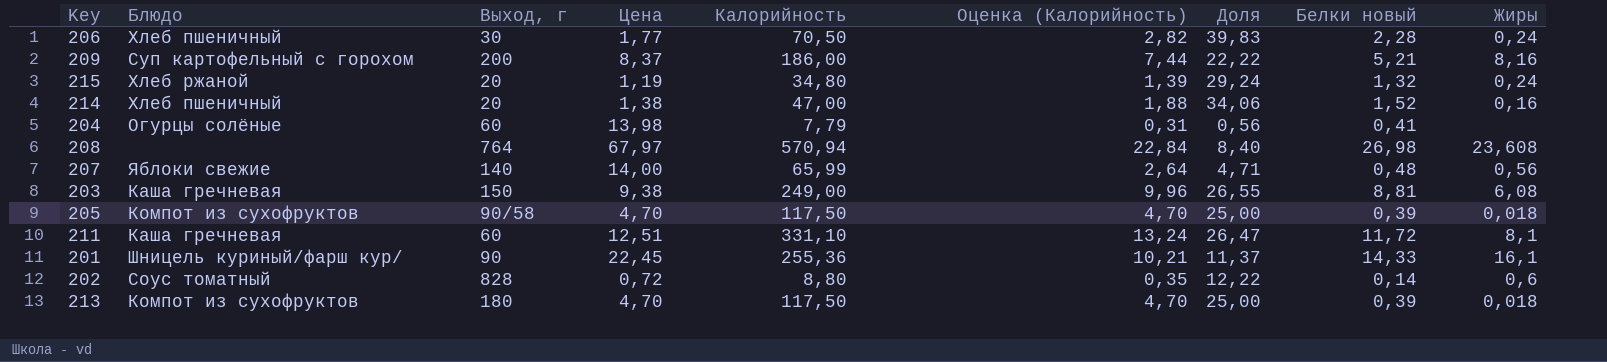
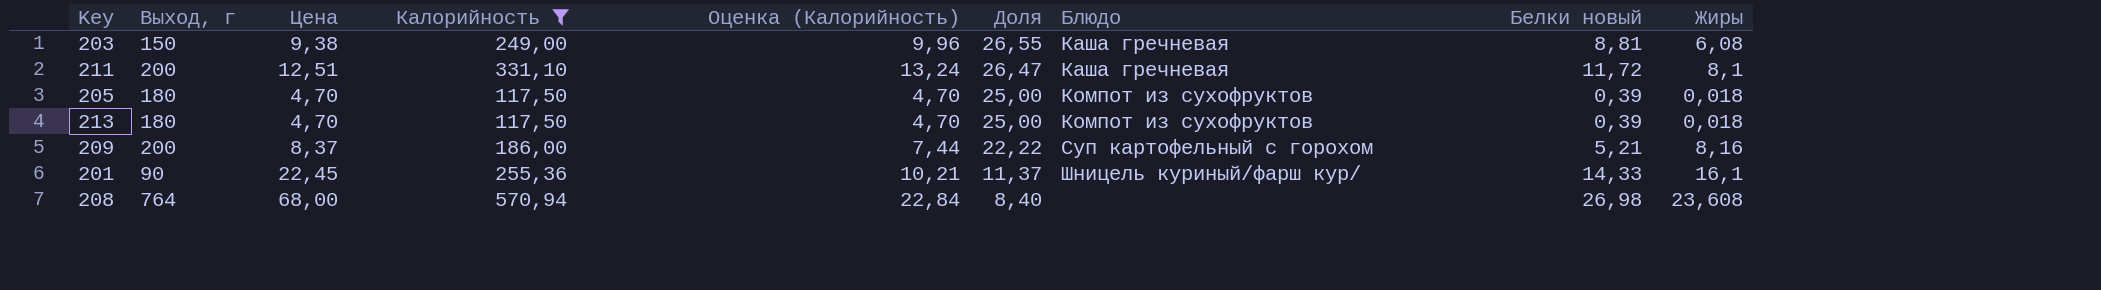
filter: none -> Калорийность >= 117,50
row order: none -> Доля descending
column Блюдо | position: 2 -> 7
211 | Выход, г: 60 -> 200
205 | Выход, г: 90/58 -> 180
208 | Цена: 67,97 -> 68,00

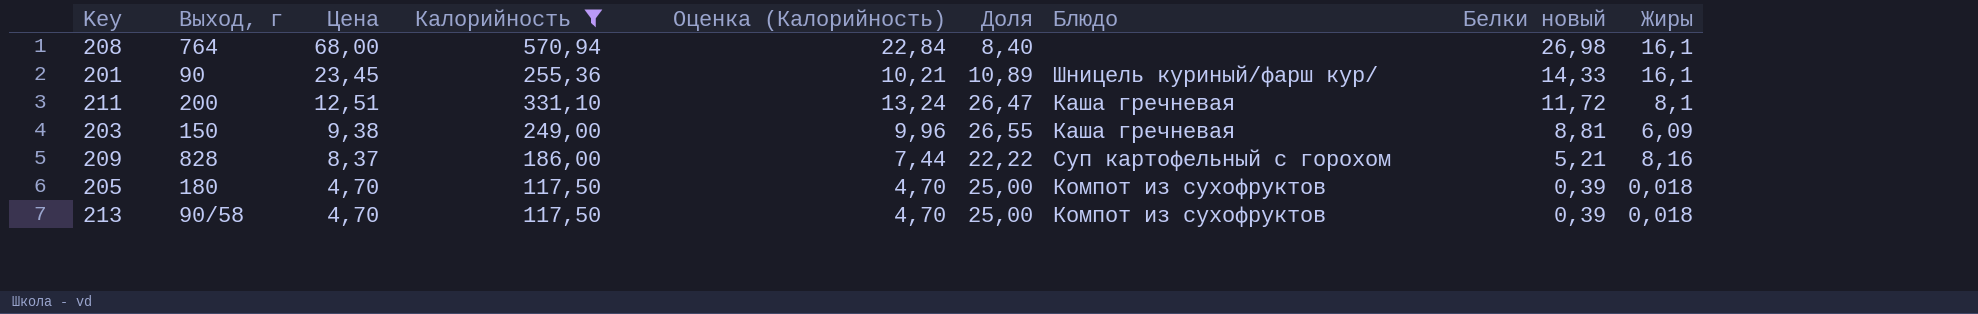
row order: Доля descending -> Цена descending
208 | Жиры: 23,608 -> 16,1
201 | Цена: 22,45 -> 23,45
201 | Доля: 11,37 -> 10,89
203 | Жиры: 6,08 -> 6,09
209 | Выход, г: 200 -> 828
213 | Выход, г: 180 -> 90/58

